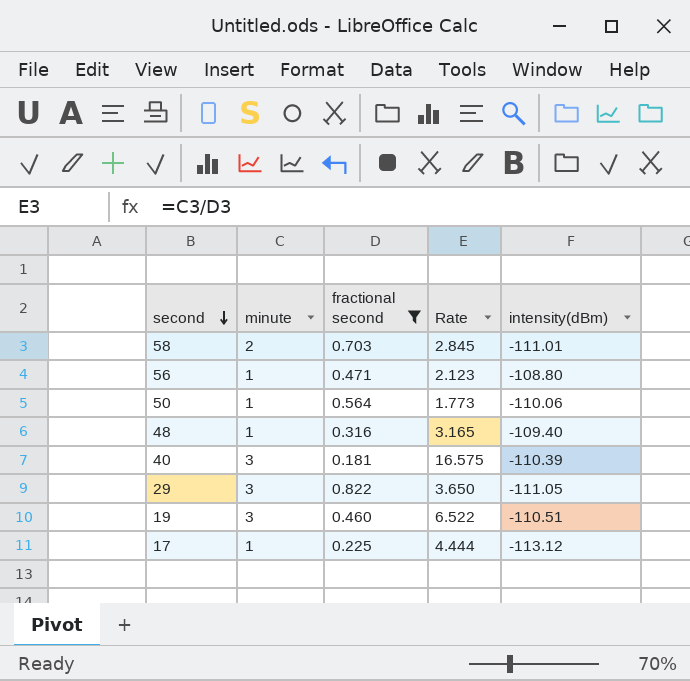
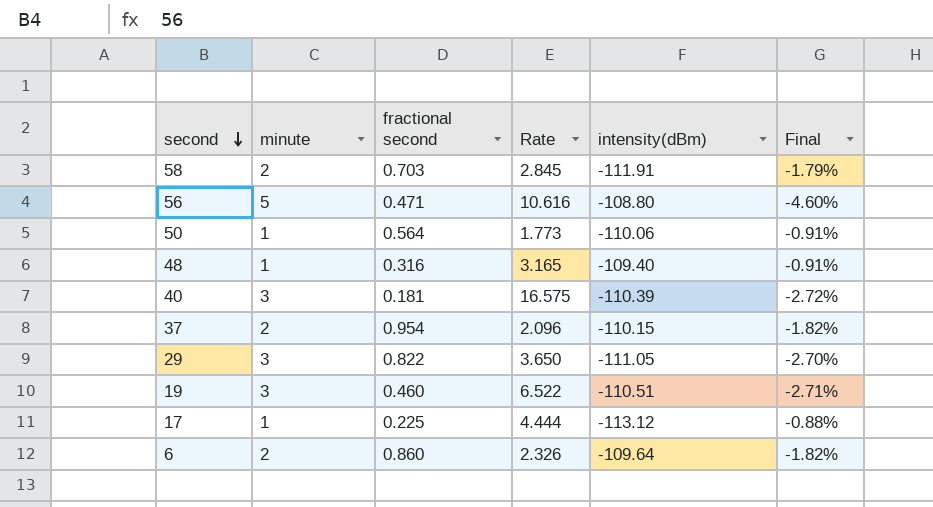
filter: fractional second <= 0.822 -> none
column Final | formula: none -> [minute] / [intensity(dBm)]
58 | intensity(dBm): -111.01 -> -111.91
56 | minute: 1 -> 5
56 | Rate: 2.123 -> 10.616

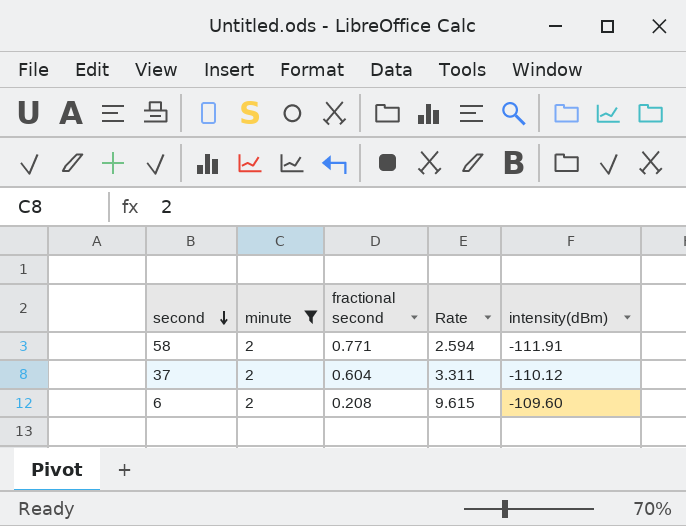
filter: none -> minute = 2
column Final | formula: [minute] / [intensity(dBm)] -> none
58 | fractional second: 0.703 -> 0.771
58 | Rate: 2.845 -> 2.594
37 | fractional second: 0.954 -> 0.604
37 | Rate: 2.096 -> 3.311
37 | intensity(dBm): -110.15 -> -110.12
6 | fractional second: 0.860 -> 0.208
6 | Rate: 2.326 -> 9.615
6 | intensity(dBm): -109.64 -> -109.60

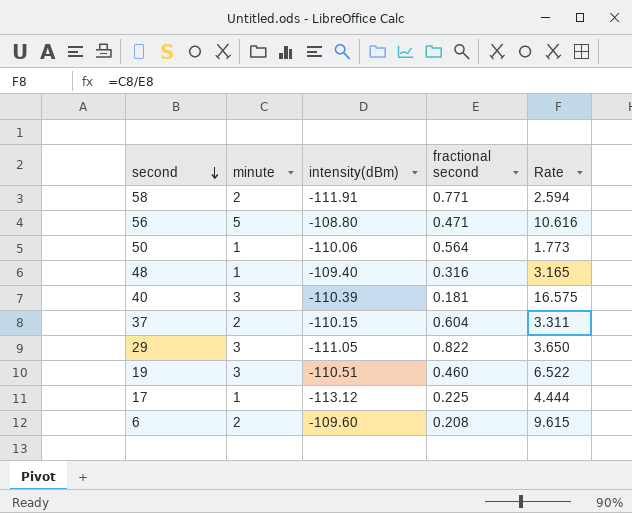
filter: minute = 2 -> none
column intensity(dBm) | position: 5 -> 3
37 | intensity(dBm): -110.12 -> -110.15

